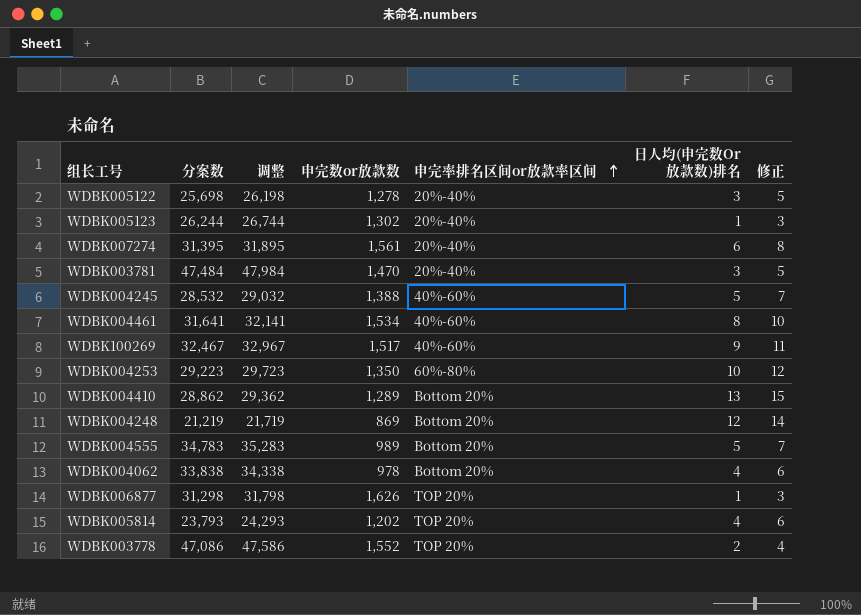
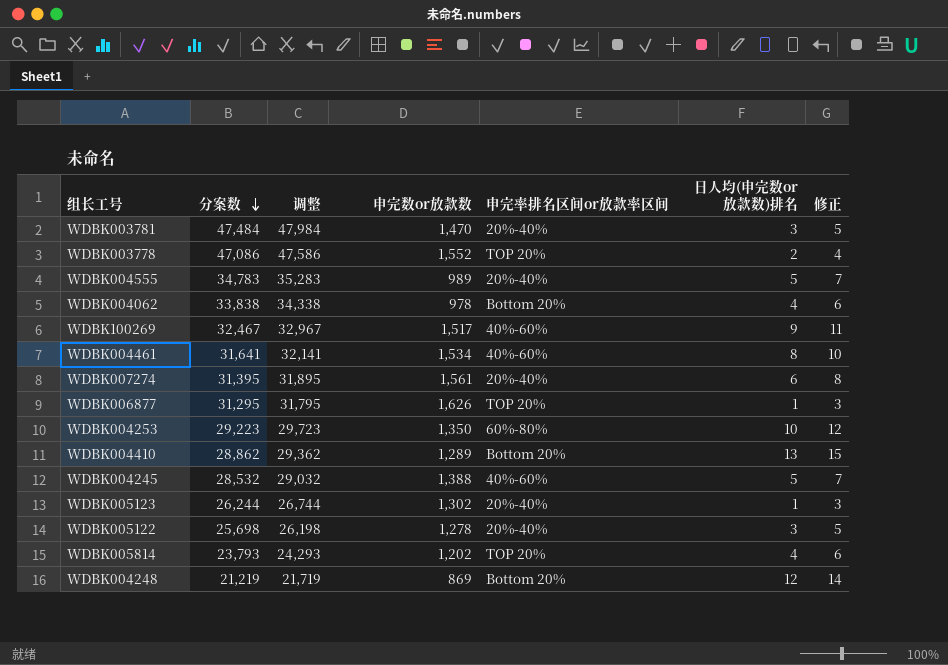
row order: 申完率排名区间or放款率区间 ascending -> 分案数 descending
column name: 日人均(申完数Or放款数)排名 -> 日人均(申完数or放款数)排名
WDBK004555 | 申完率排名区间or放款率区间: Bottom 20% -> 20%-40%
WDBK006877 | 分案数: 31,298 -> 31,295
WDBK006877 | 调整: 31,798 -> 31,795

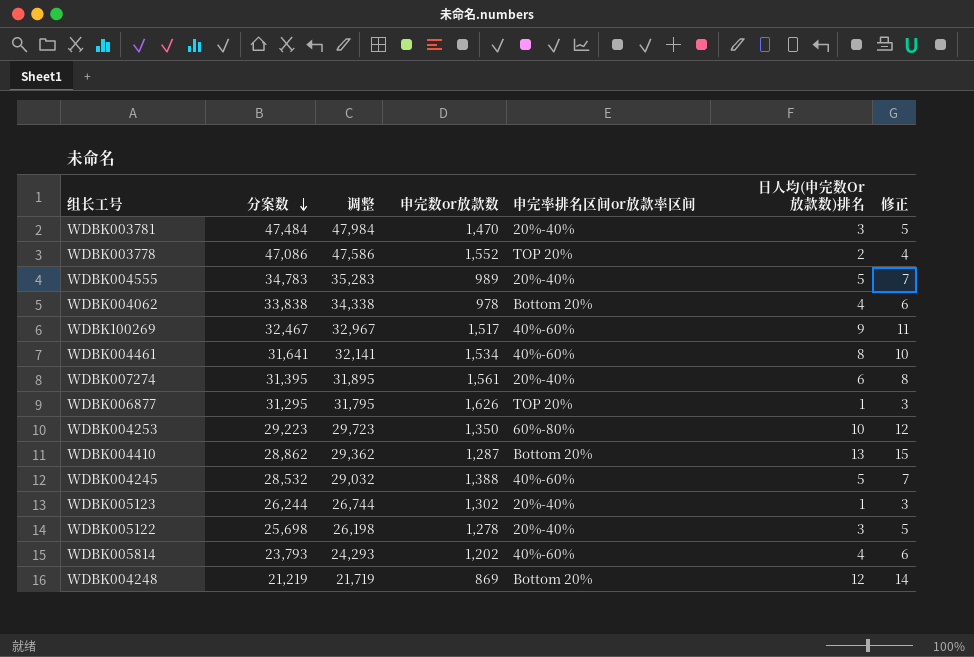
column name: 日人均(申完数or放款数)排名 -> 日人均(申完数Or放款数)排名
WDBK004410 | 申完数or放款数: 1,289 -> 1,287
WDBK005814 | 申完率排名区间or放款率区间: TOP 20% -> 40%-60%

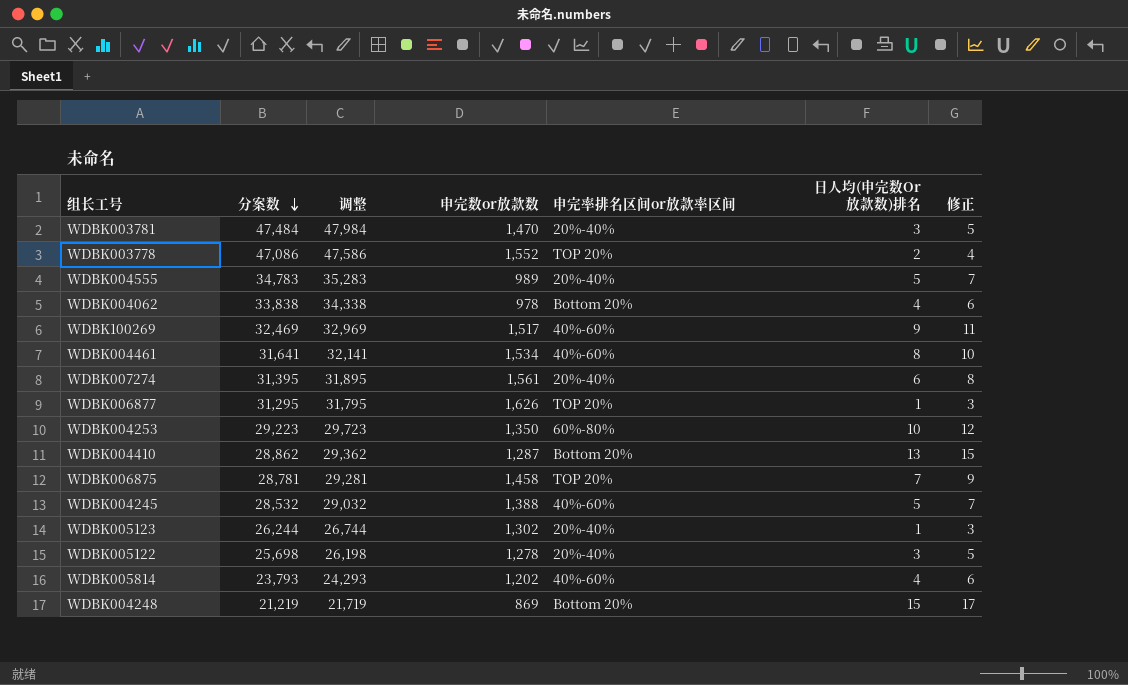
WDBK100269 | 分案数: 32,467 -> 32,469
WDBK100269 | 调整: 32,967 -> 32,969
row WDBK006875: none -> 28,781 | 29,281 | 1,458 | TOP 20% | 7 | 9
WDBK004248 | 日人均(申完数Or放款数)排名: 12 -> 15
WDBK004248 | 修正: 14 -> 17

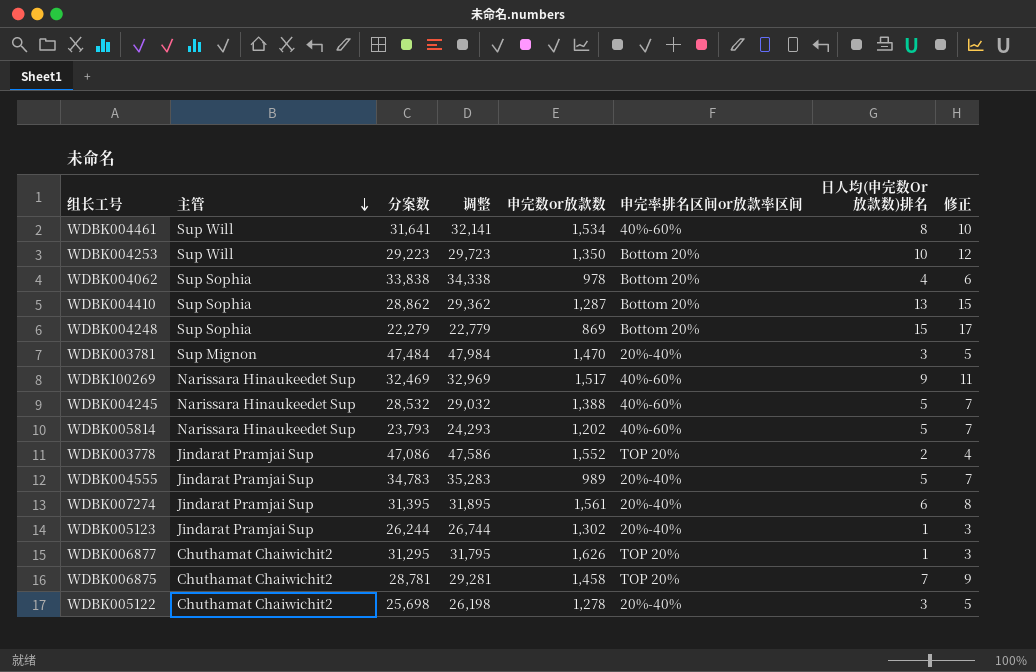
row order: 分案数 descending -> 主管 descending
column 主管 | position: none -> 2
WDBK004253 | 申完率排名区间or放款率区间: 60%-80% -> Bottom 20%
WDBK004248 | 分案数: 21,219 -> 22,279
WDBK004248 | 调整: 21,719 -> 22,779
WDBK005814 | 日人均(申完数Or放款数)排名: 4 -> 5
WDBK005814 | 修正: 6 -> 7

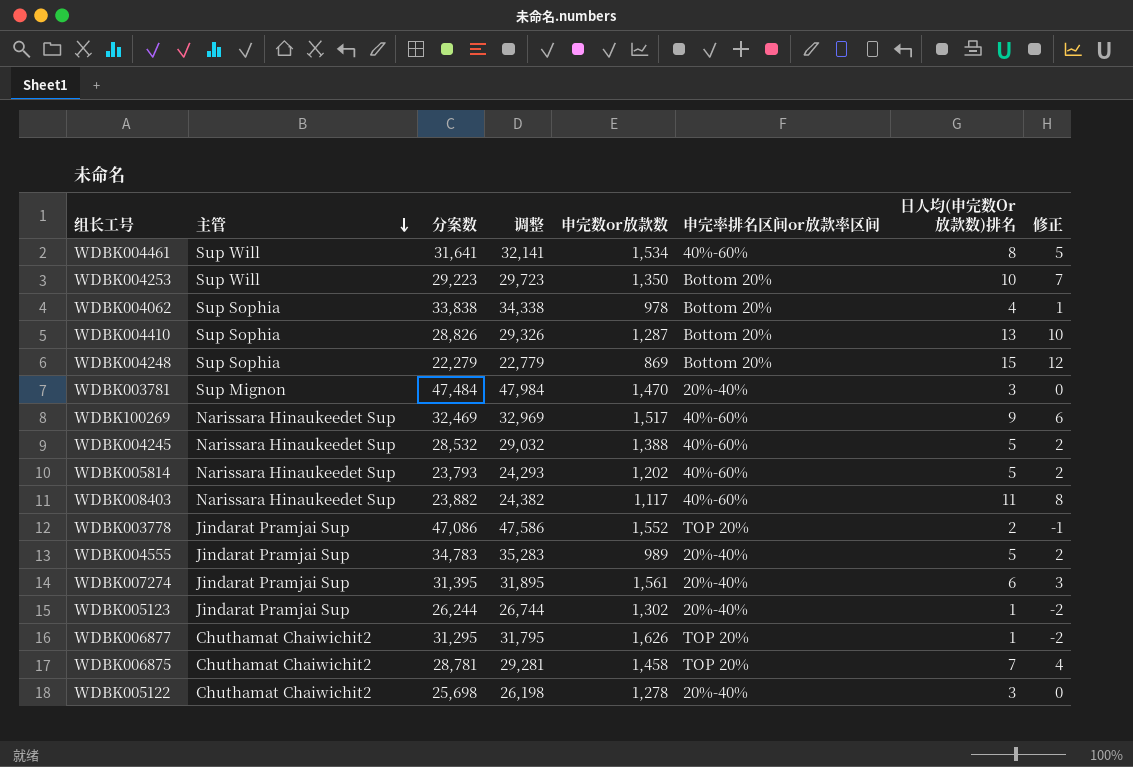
column 修正 | formula: [日人均(申完数Or放款数)排名] + 2 -> [日人均(申完数Or放款数)排名] - 3
WDBK004410 | 分案数: 28,862 -> 28,826
WDBK004410 | 调整: 29,362 -> 29,326
row WDBK008403: none -> Narissara Hinaukeedet Sup | 23,882 | 24,382 | 1,117 | 40%-60% | 11 | 8

